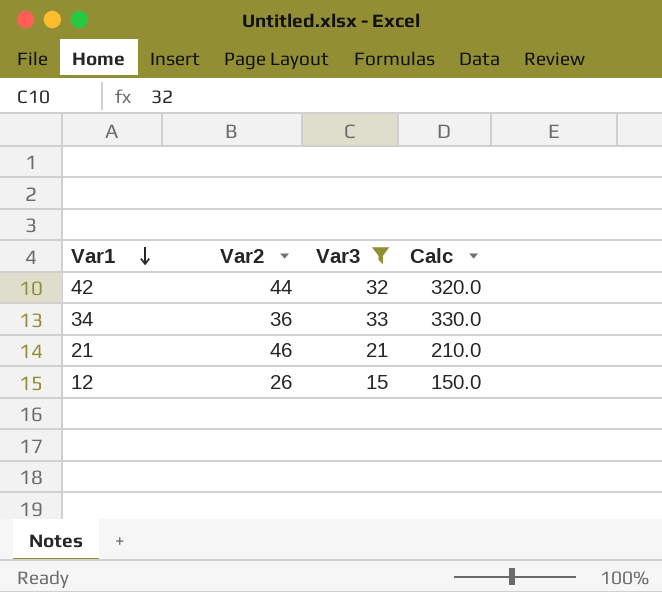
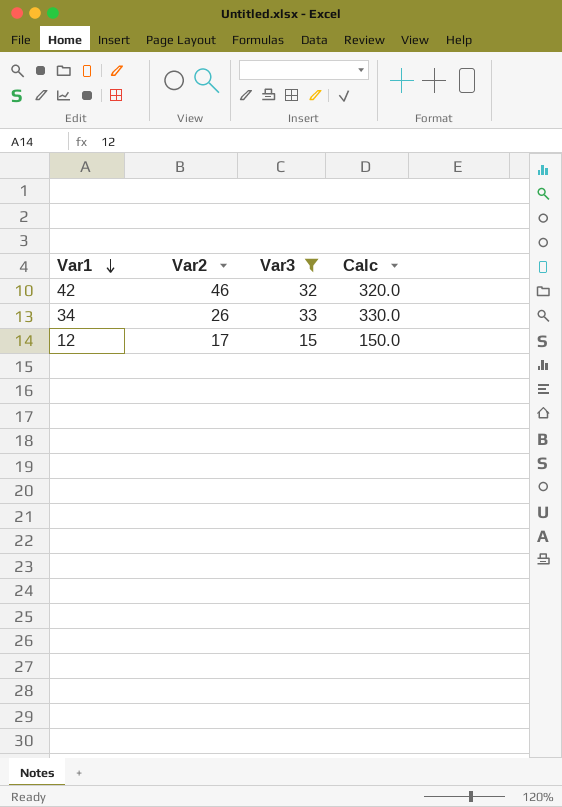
row 21: 46 | 21 | 210.0 -> none
42 | Var2: 44 -> 46
34 | Var2: 36 -> 26
12 | Var2: 26 -> 17

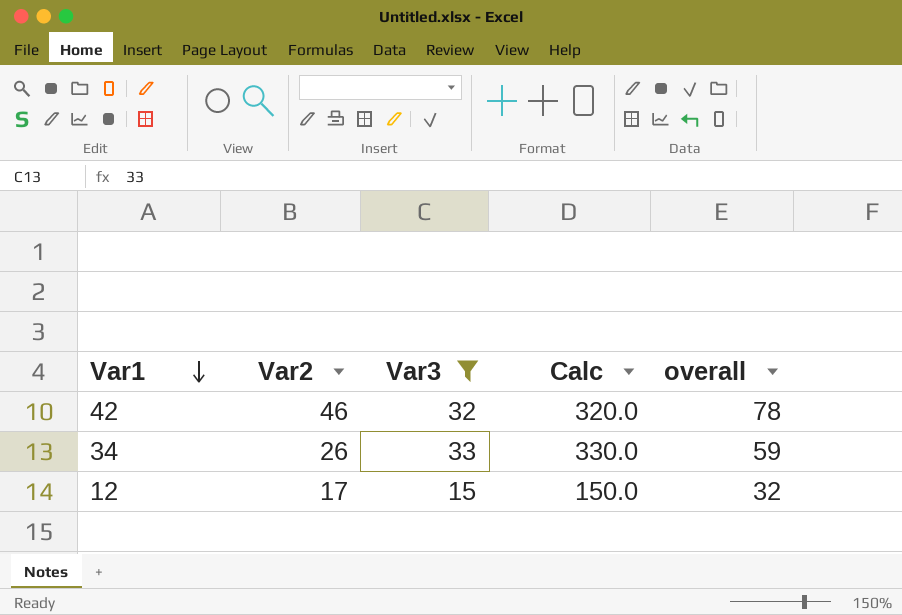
column overall | formula: none -> [Var2] + [Var3]

